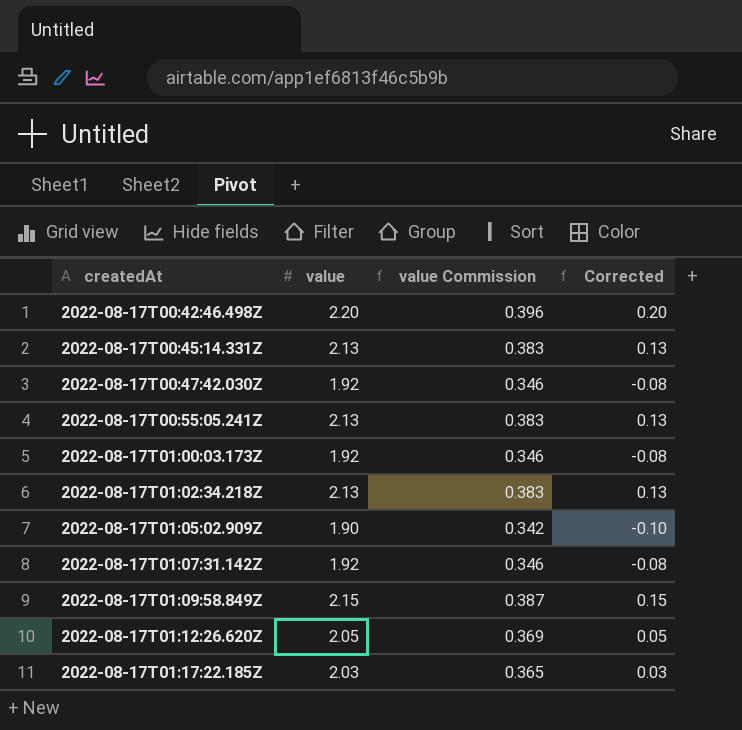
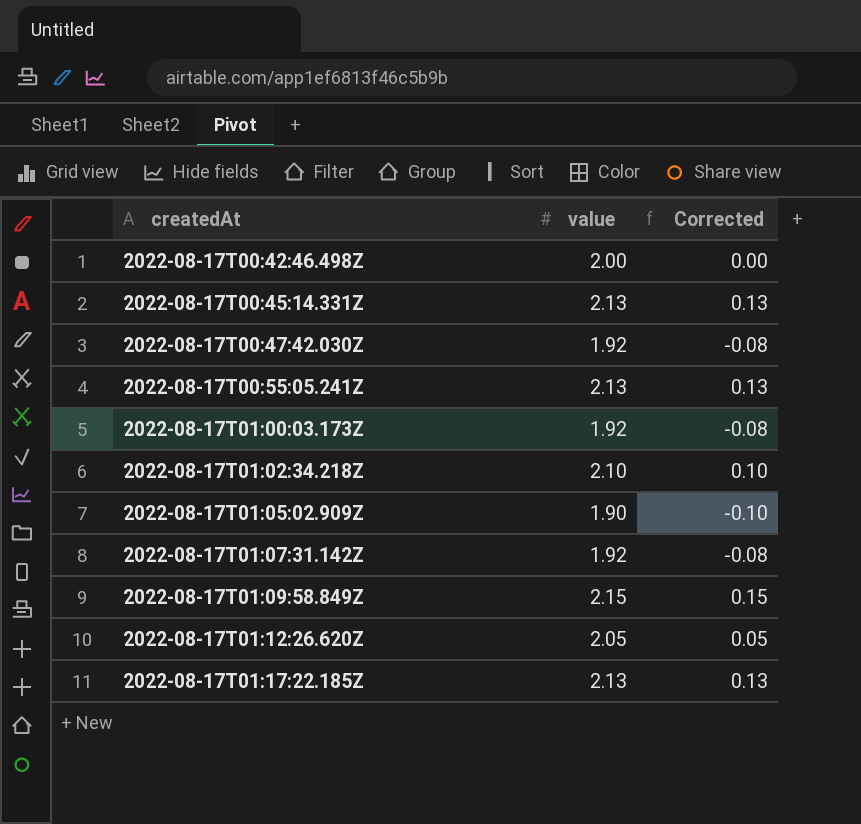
column value Commission | formula: [value] * 0.18 -> none
2022-08-17T00:42:46.498Z | value: 2.20 -> 2.00
2022-08-17T00:42:46.498Z | Corrected: 0.20 -> 0.00
2022-08-17T01:02:34.218Z | value: 2.13 -> 2.10
2022-08-17T01:02:34.218Z | Corrected: 0.13 -> 0.10
2022-08-17T01:17:22.185Z | value: 2.03 -> 2.13
2022-08-17T01:17:22.185Z | Corrected: 0.03 -> 0.13

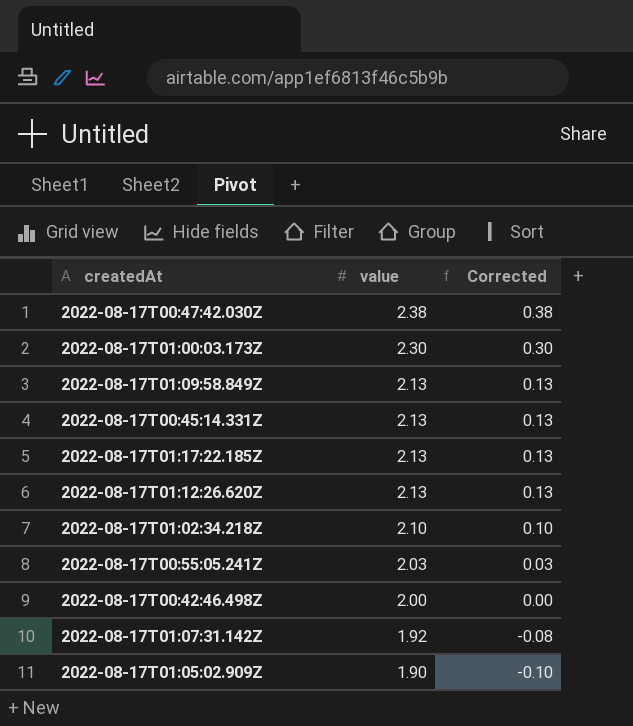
row order: createdAt ascending -> value descending
2022-08-17T00:47:42.030Z | value: 1.92 -> 2.38
2022-08-17T00:47:42.030Z | Corrected: -0.08 -> 0.38
2022-08-17T01:00:03.173Z | value: 1.92 -> 2.30
2022-08-17T01:00:03.173Z | Corrected: -0.08 -> 0.30
2022-08-17T01:09:58.849Z | value: 2.15 -> 2.13
2022-08-17T01:09:58.849Z | Corrected: 0.15 -> 0.13
2022-08-17T01:12:26.620Z | value: 2.05 -> 2.13
2022-08-17T01:12:26.620Z | Corrected: 0.05 -> 0.13
2022-08-17T00:55:05.241Z | value: 2.13 -> 2.03
2022-08-17T00:55:05.241Z | Corrected: 0.13 -> 0.03

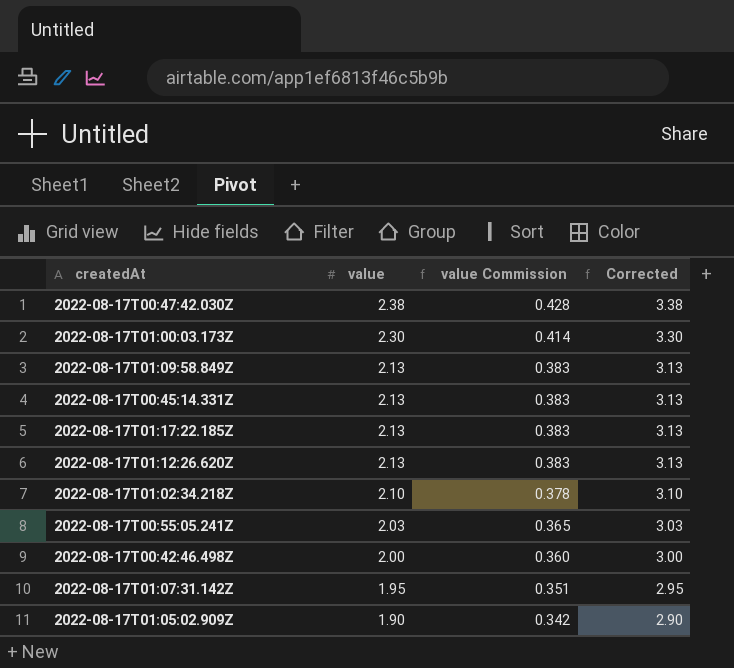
column value Commission | formula: none -> [value] * 0.18
column Corrected | formula: [value] - 2 -> [value] + 1
2022-08-17T01:07:31.142Z | value: 1.92 -> 1.95

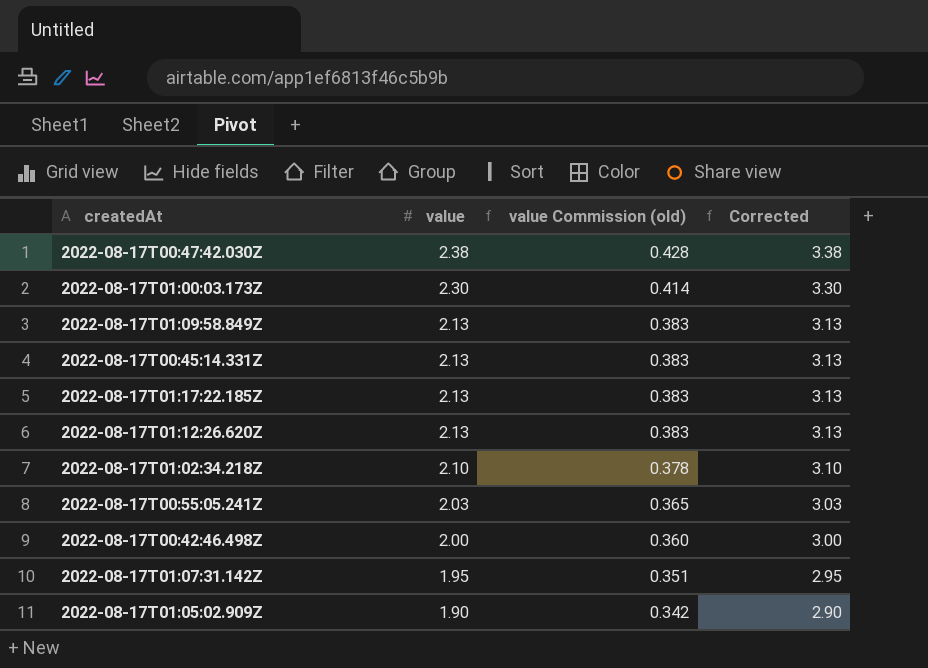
column name: value Commission -> value Commission (old)

